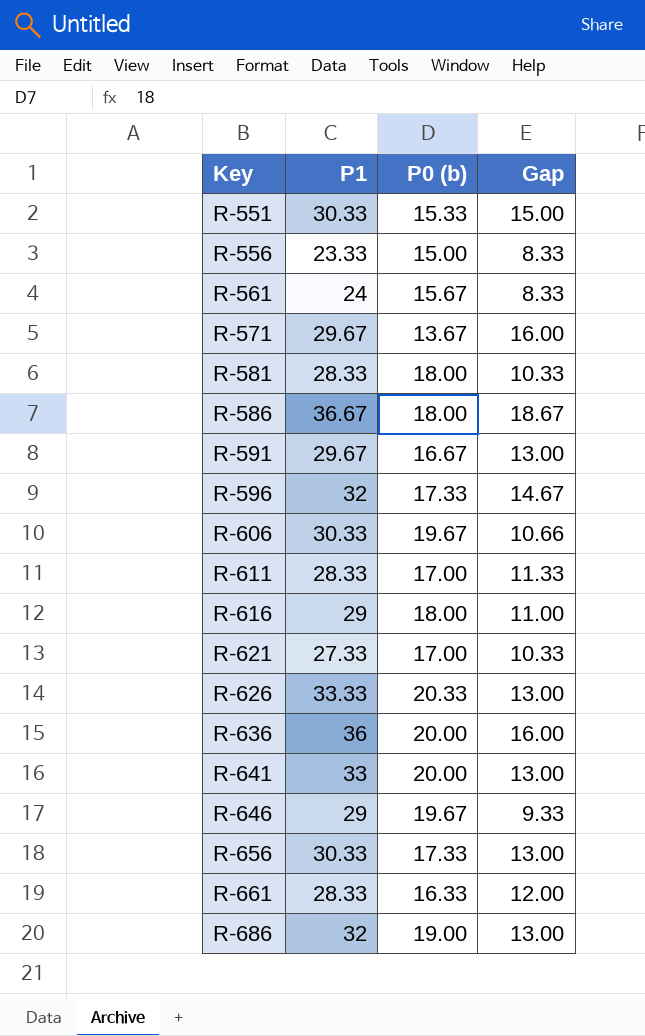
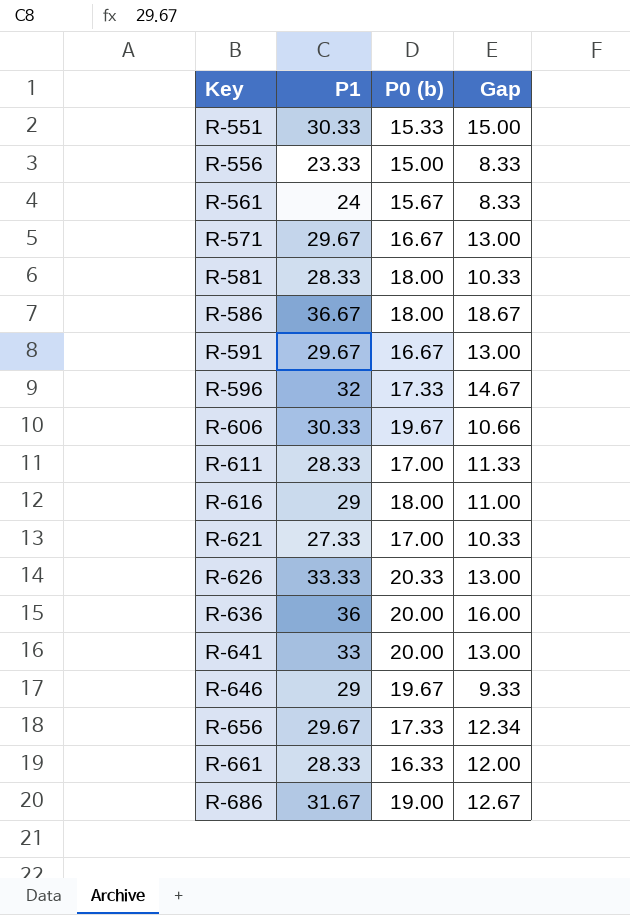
R-571 | P0 (b): 13.67 -> 16.67
R-571 | Gap: 16.00 -> 13.00
R-656 | P1: 30.33 -> 29.67
R-656 | Gap: 13.00 -> 12.34
R-686 | P1: 32 -> 31.67
R-686 | Gap: 13.00 -> 12.67

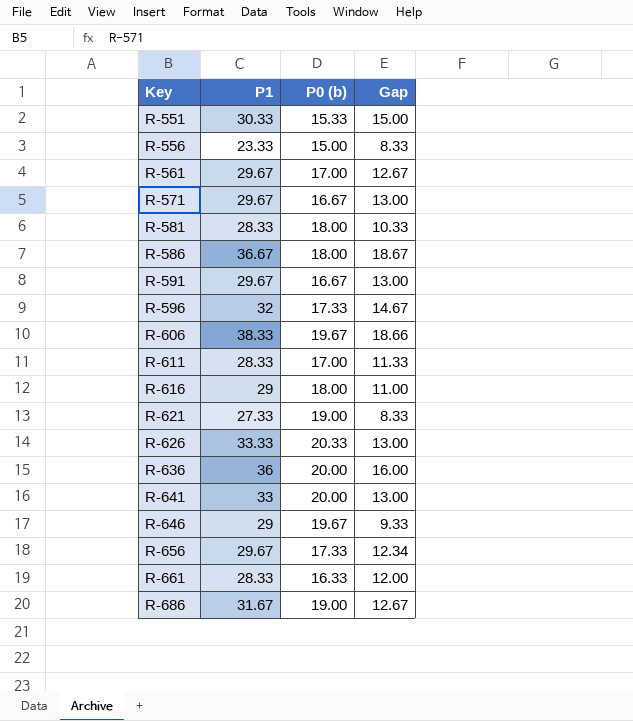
R-561 | P1: 24 -> 29.67
R-561 | P0 (b): 15.67 -> 17.00
R-561 | Gap: 8.33 -> 12.67
R-606 | P1: 30.33 -> 38.33
R-606 | Gap: 10.66 -> 18.66
R-621 | P0 (b): 17.00 -> 19.00
R-621 | Gap: 10.33 -> 8.33

